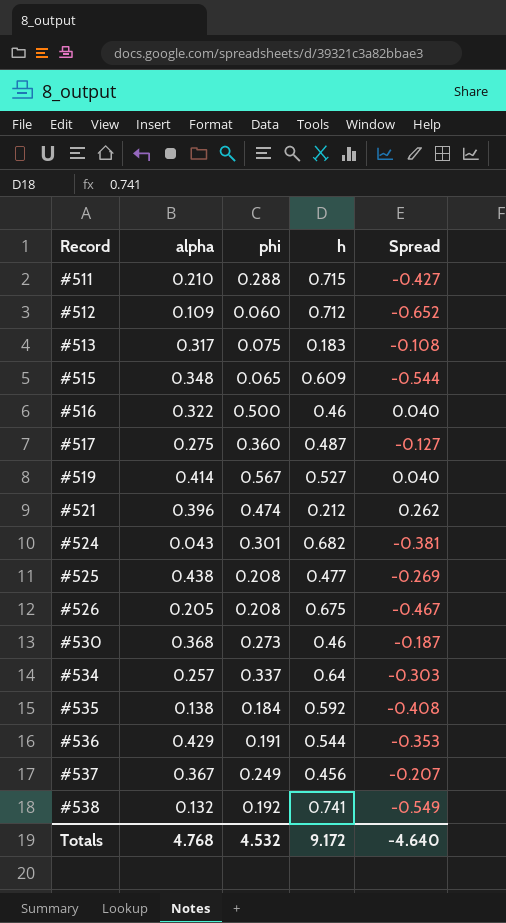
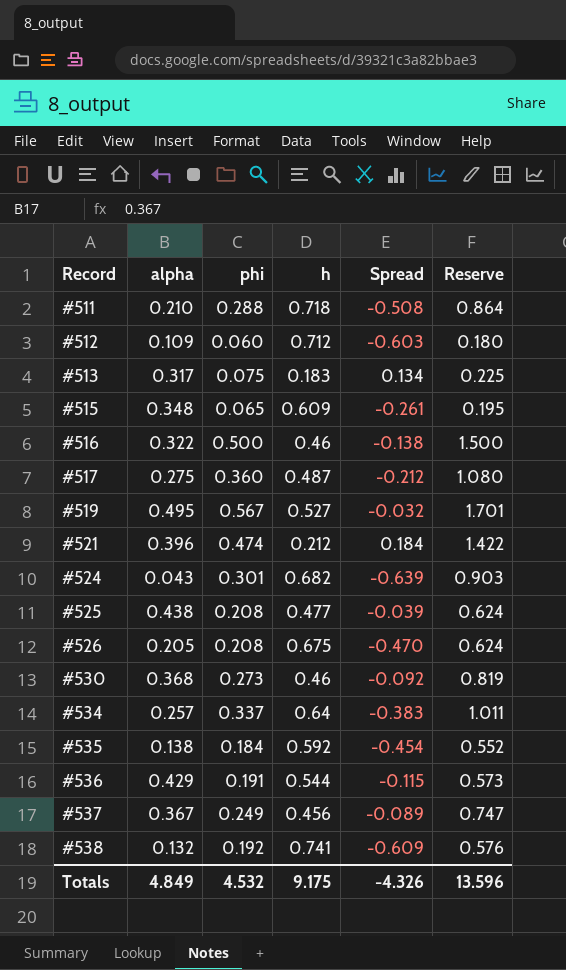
column Spread | formula: [phi] - [h] -> [alpha] - [h]
column Reserve | formula: none -> [phi] * 3
#511 | h: 0.715 -> 0.718
#519 | alpha: 0.414 -> 0.495
Totals | alpha: 4.768 -> 4.849
Totals | h: 9.172 -> 9.175
Totals | Spread: -4.640 -> -4.326

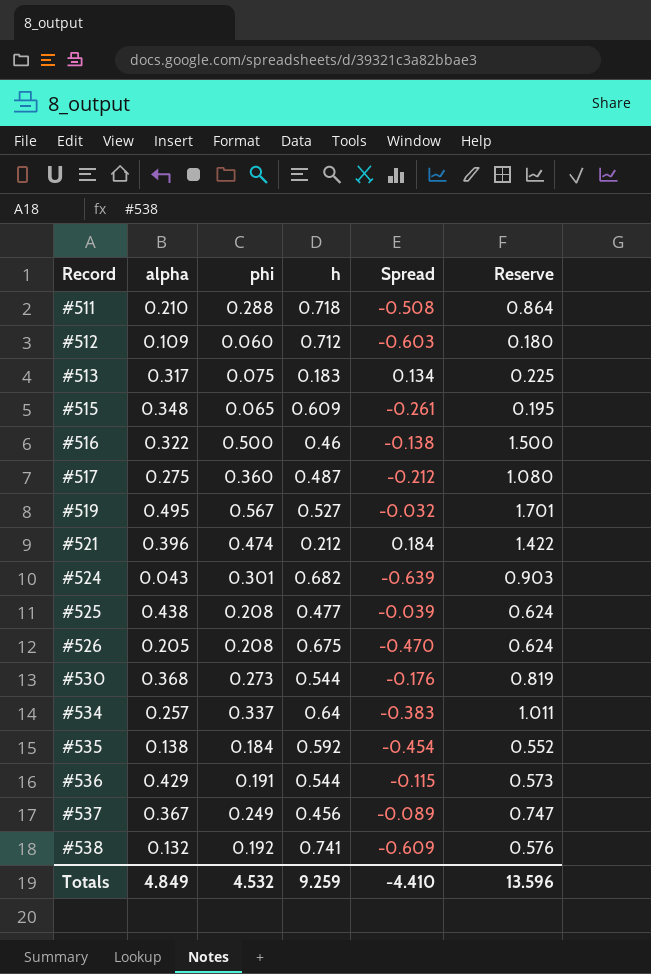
#530 | h: 0.46 -> 0.544
#530 | Spread: -0.092 -> -0.176
Totals | h: 9.175 -> 9.259
Totals | Spread: -4.326 -> -4.410

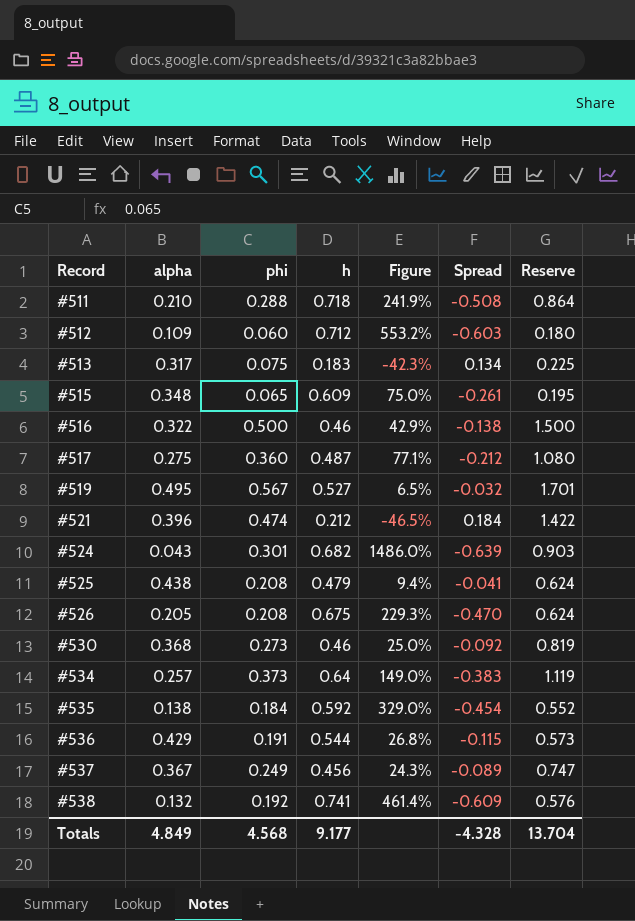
column Figure | formula: none -> ([h] - [alpha]) / [alpha]
#525 | h: 0.477 -> 0.479
#525 | Spread: -0.039 -> -0.041
#530 | h: 0.544 -> 0.46
#530 | Spread: -0.176 -> -0.092
#534 | phi: 0.337 -> 0.373
#534 | Reserve: 1.011 -> 1.119
Totals | phi: 4.532 -> 4.568
Totals | h: 9.259 -> 9.177
Totals | Spread: -4.410 -> -4.328
Totals | Reserve: 13.596 -> 13.704

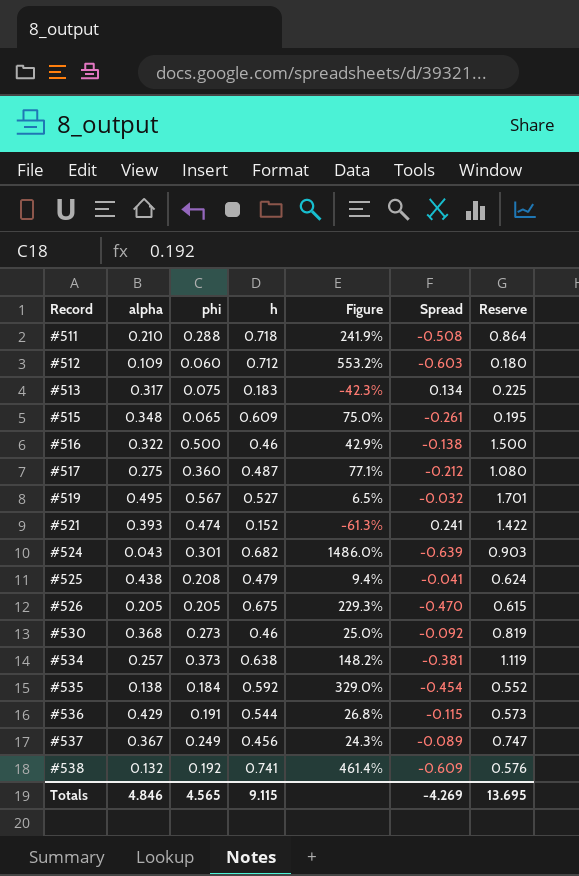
#521 | alpha: 0.396 -> 0.393
#521 | h: 0.212 -> 0.152
#521 | Figure: -46.5% -> -61.3%
#521 | Spread: 0.184 -> 0.241
#526 | phi: 0.208 -> 0.205
#526 | Reserve: 0.624 -> 0.615
#534 | h: 0.64 -> 0.638
#534 | Figure: 149.0% -> 148.2%
#534 | Spread: -0.383 -> -0.381
Totals | alpha: 4.849 -> 4.846
Totals | phi: 4.568 -> 4.565
Totals | h: 9.177 -> 9.115
Totals | Spread: -4.328 -> -4.269
Totals | Reserve: 13.704 -> 13.695

